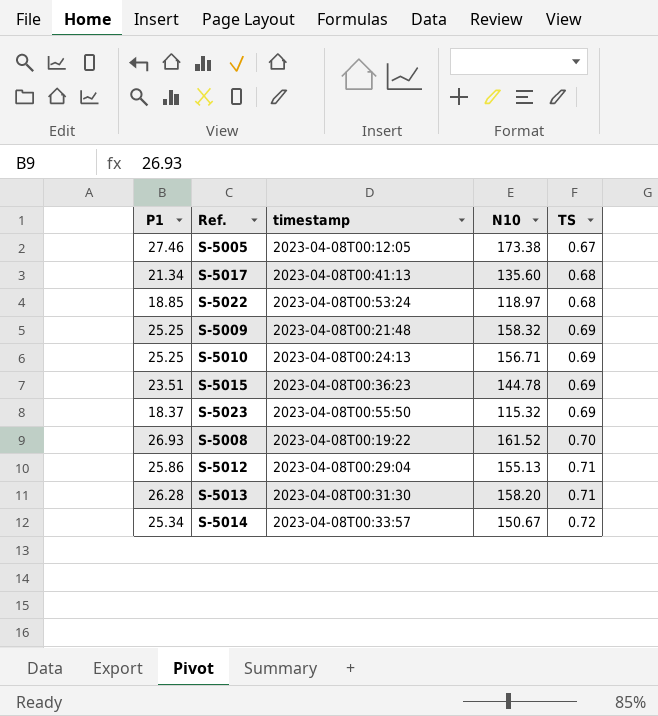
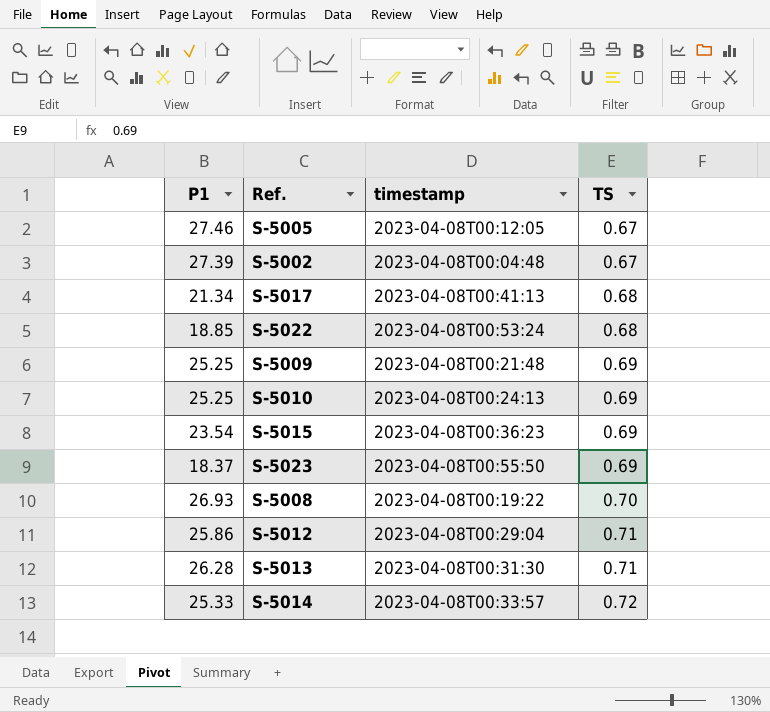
column N10 | position: 4 -> none
row S-5002: none -> 27.39 | 2023-04-08T00:04:48 | 0.67
S-5015 | P1: 23.51 -> 23.54
S-5014 | P1: 25.34 -> 25.33

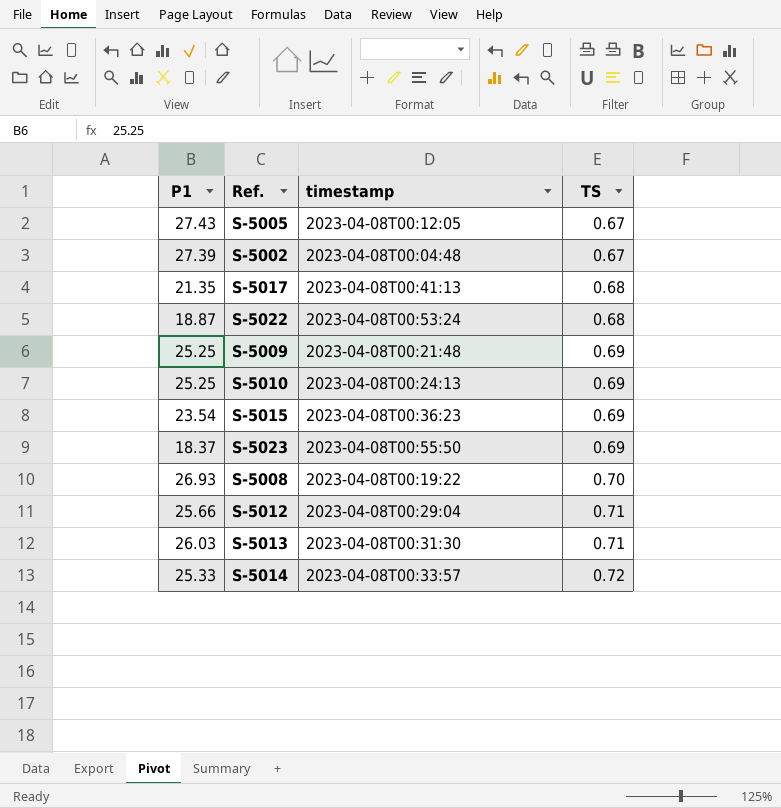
S-5005 | P1: 27.46 -> 27.43
S-5017 | P1: 21.34 -> 21.35
S-5022 | P1: 18.85 -> 18.87
S-5012 | P1: 25.86 -> 25.66
S-5013 | P1: 26.28 -> 26.03

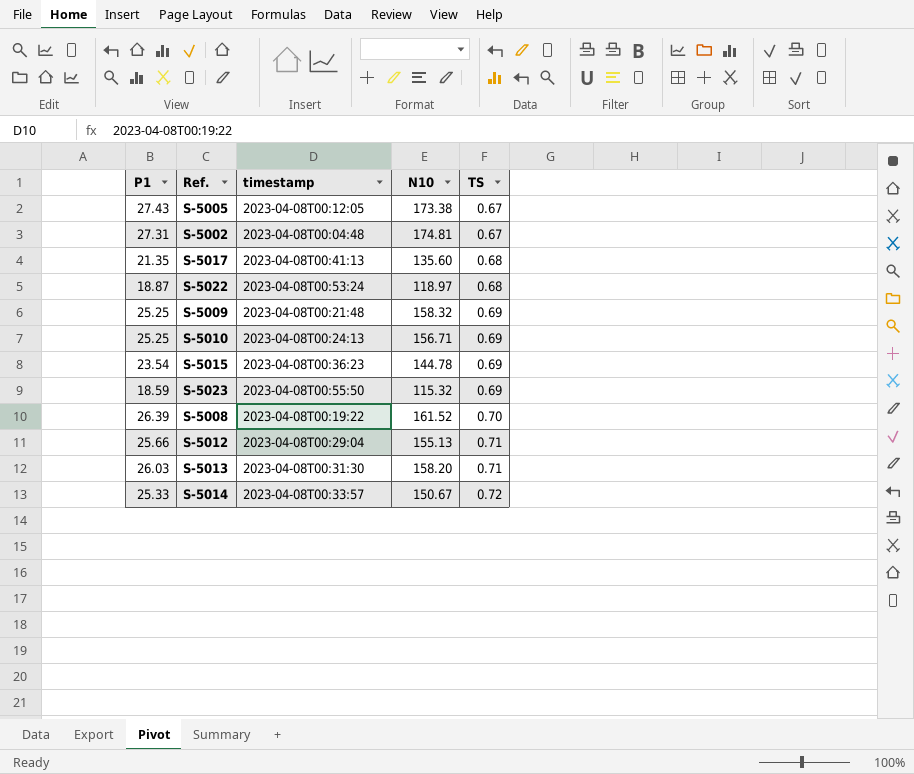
column N10 | position: none -> 4
S-5002 | P1: 27.39 -> 27.31
S-5023 | P1: 18.37 -> 18.59
S-5008 | P1: 26.93 -> 26.39

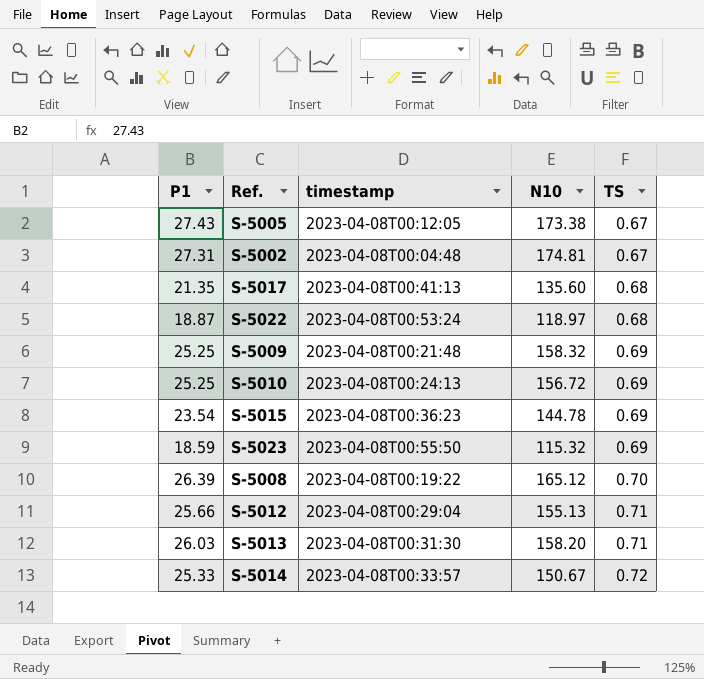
S-5010 | N10: 156.71 -> 156.72
S-5008 | N10: 161.52 -> 165.12

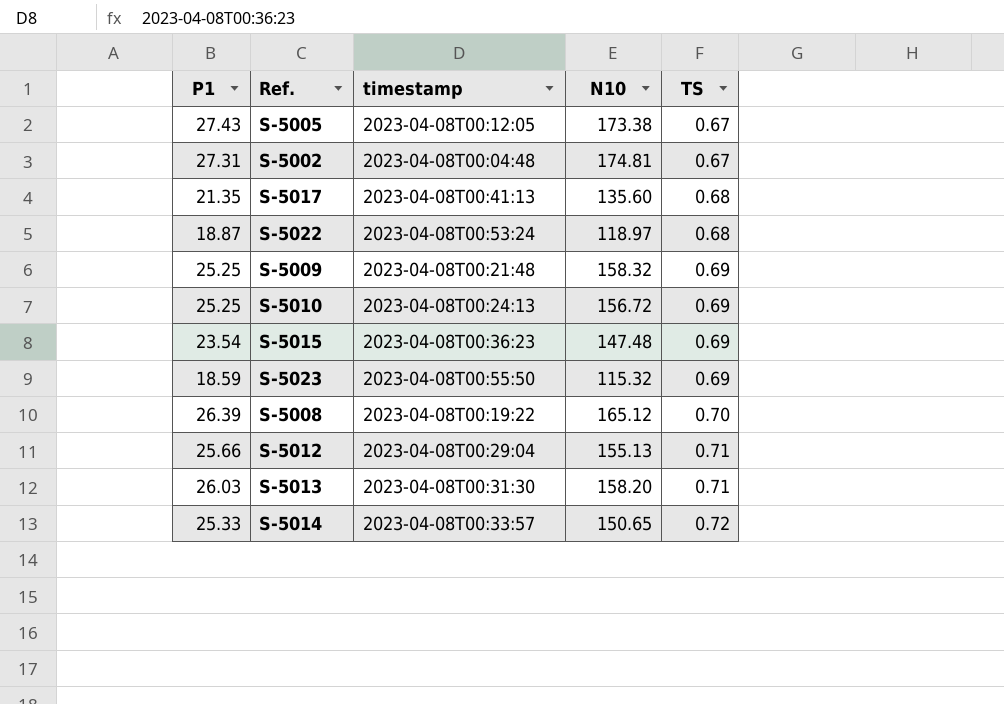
S-5015 | N10: 144.78 -> 147.48
S-5014 | N10: 150.67 -> 150.65

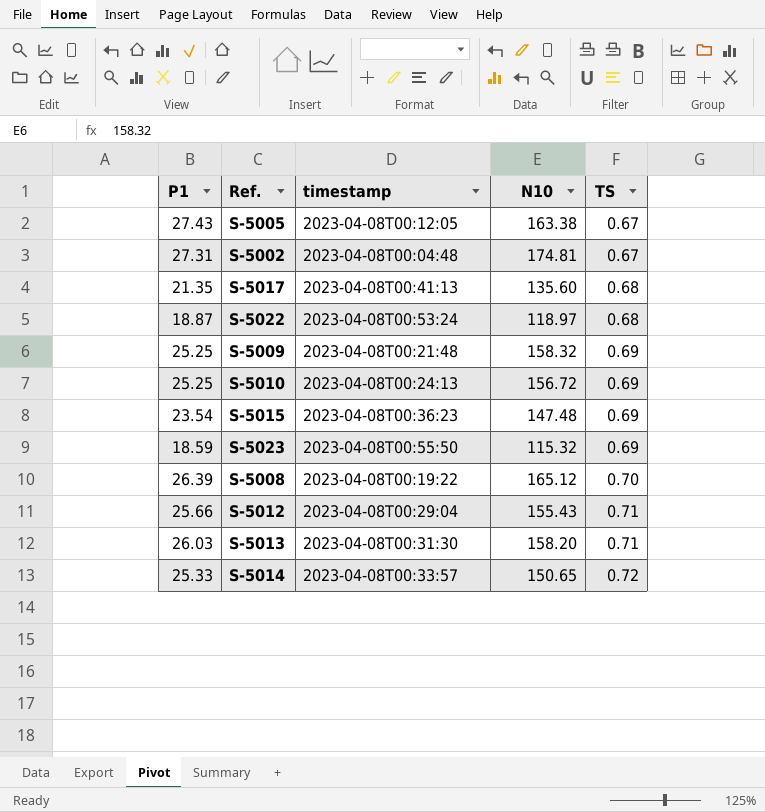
S-5005 | N10: 173.38 -> 163.38
S-5012 | N10: 155.13 -> 155.43

